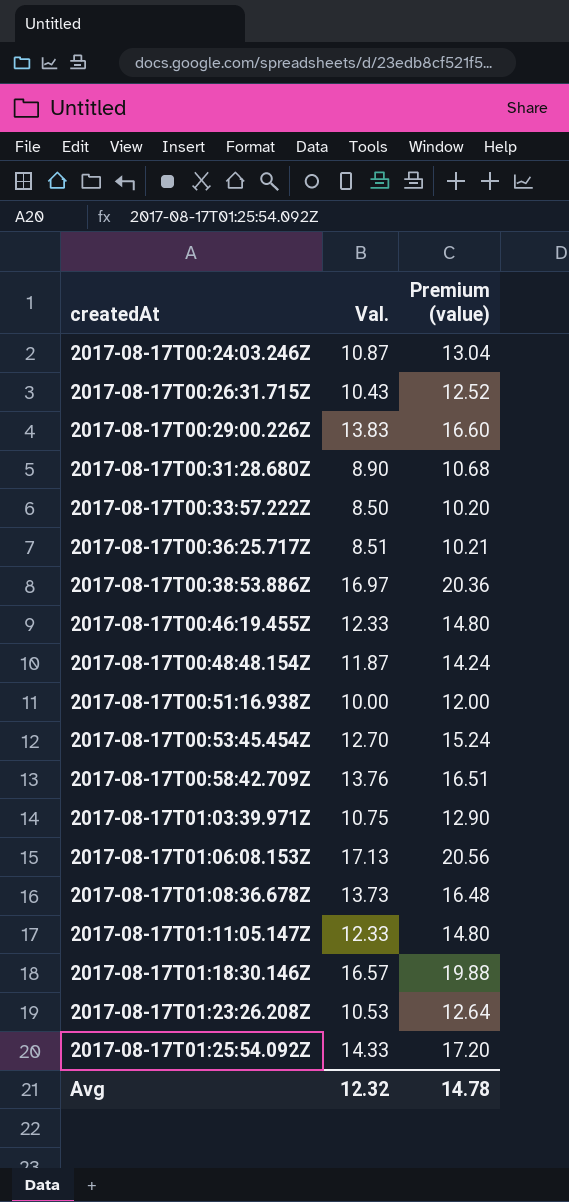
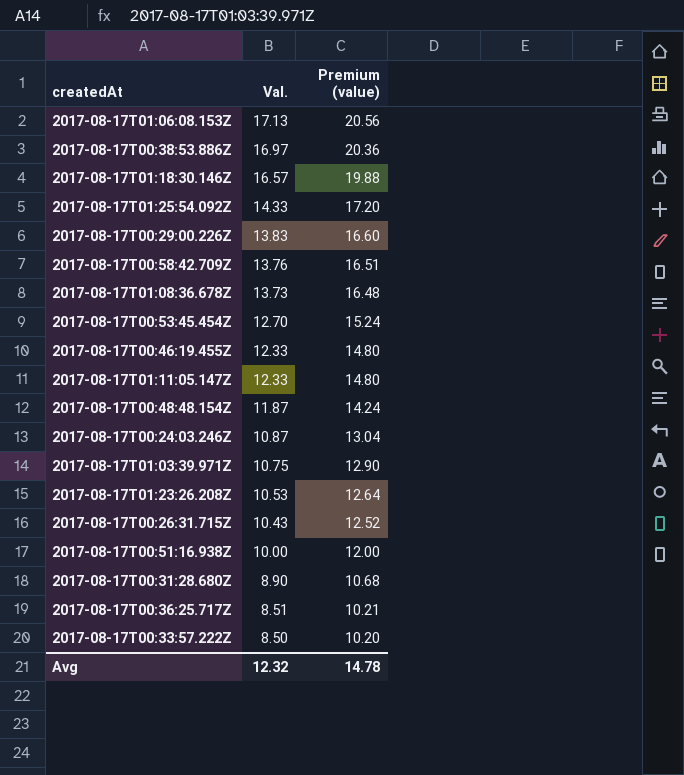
row order: createdAt ascending -> Val. descending

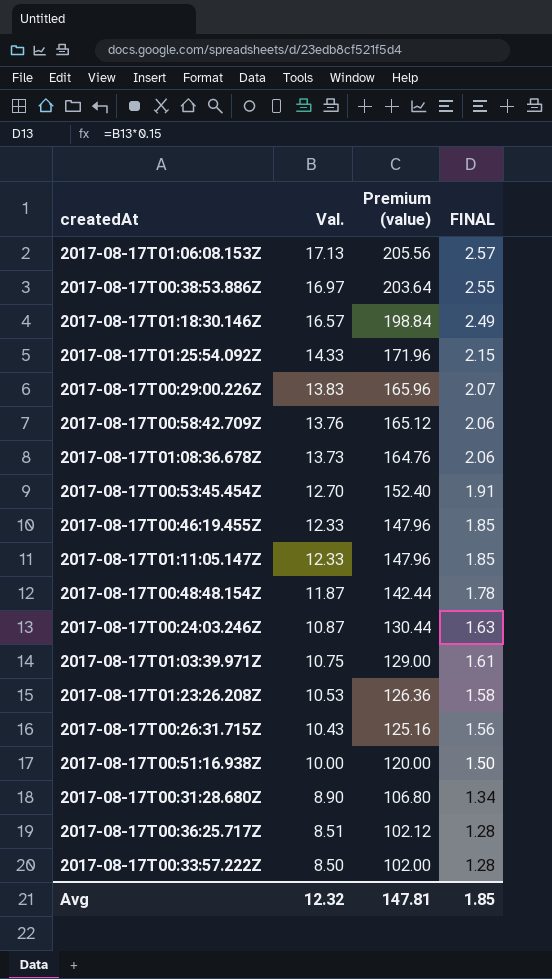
column Premium (value) | formula: [Val.] * 1.2 -> [Val.] * 12
column FINAL | formula: none -> [Val.] * 0.15
Avg | Premium (value): 14.78 -> 147.81

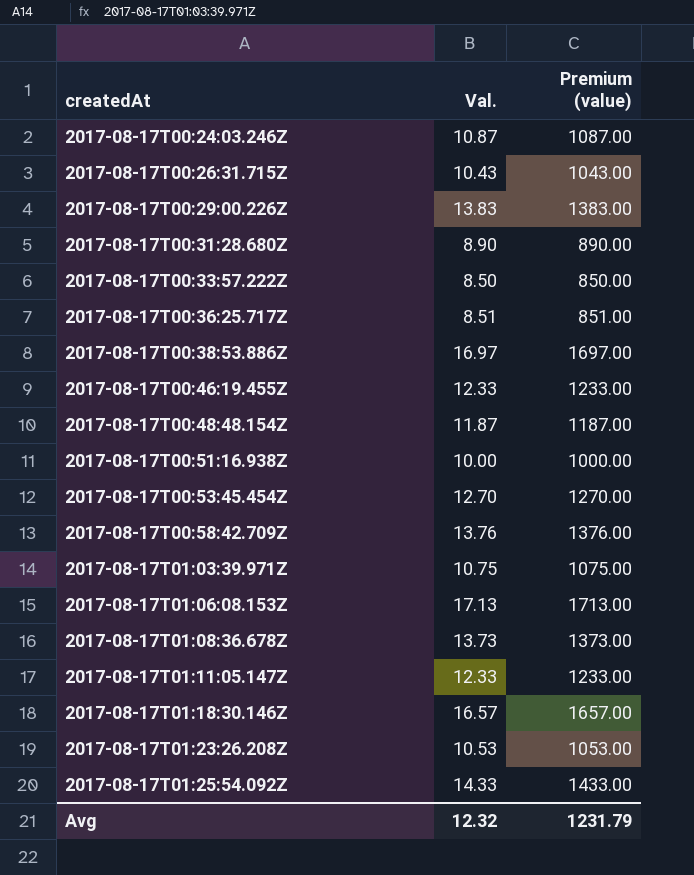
row order: Val. descending -> createdAt ascending
column FINAL | formula: [Val.] * 0.15 -> none
column Premium (value) | formula: [Val.] * 12 -> [Val.] * 100
Avg | Premium (value): 147.81 -> 1231.79

